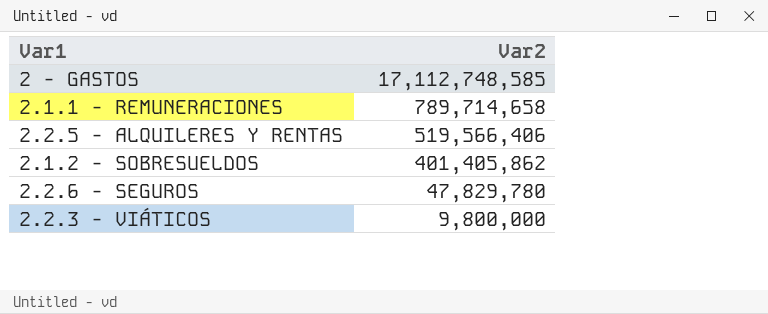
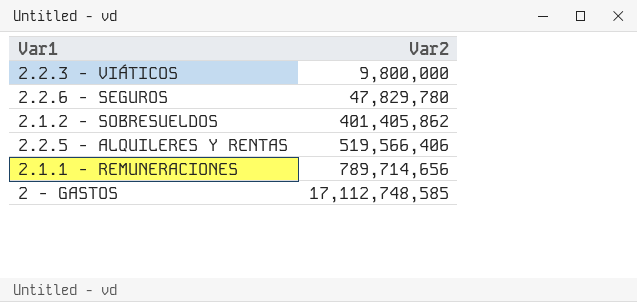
row order: Var2 descending -> Var2 ascending
2.1.1 - REMUNERACIONES | Var2: 789,714,658 -> 789,714,656

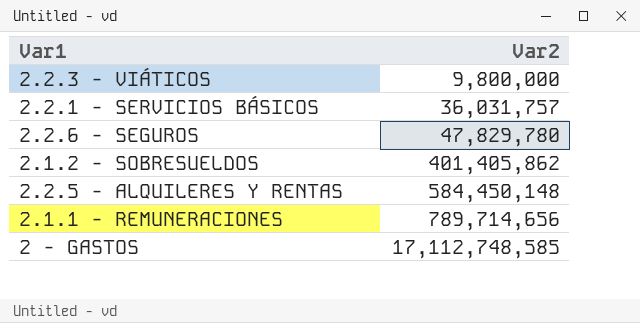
row 2.2.1 - SERVICIOS BÁSICOS: none -> 36,031,757
2.2.5 - ALQUILERES Y RENTAS | Var2: 519,566,406 -> 584,450,148

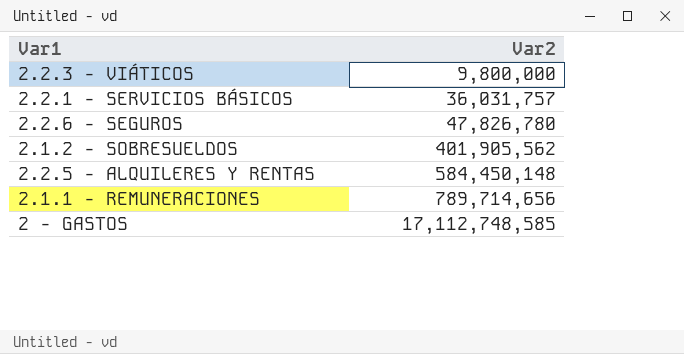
2.2.6 - SEGUROS | Var2: 47,829,780 -> 47,826,780
2.1.2 - SOBRESUELDOS | Var2: 401,405,862 -> 401,905,562

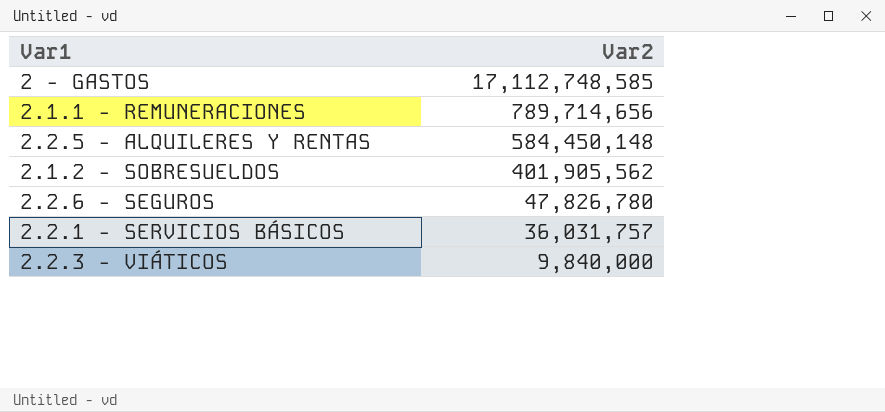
row order: Var2 ascending -> Var2 descending
2.2.3 - VIÁTICOS | Var2: 9,800,000 -> 9,840,000

